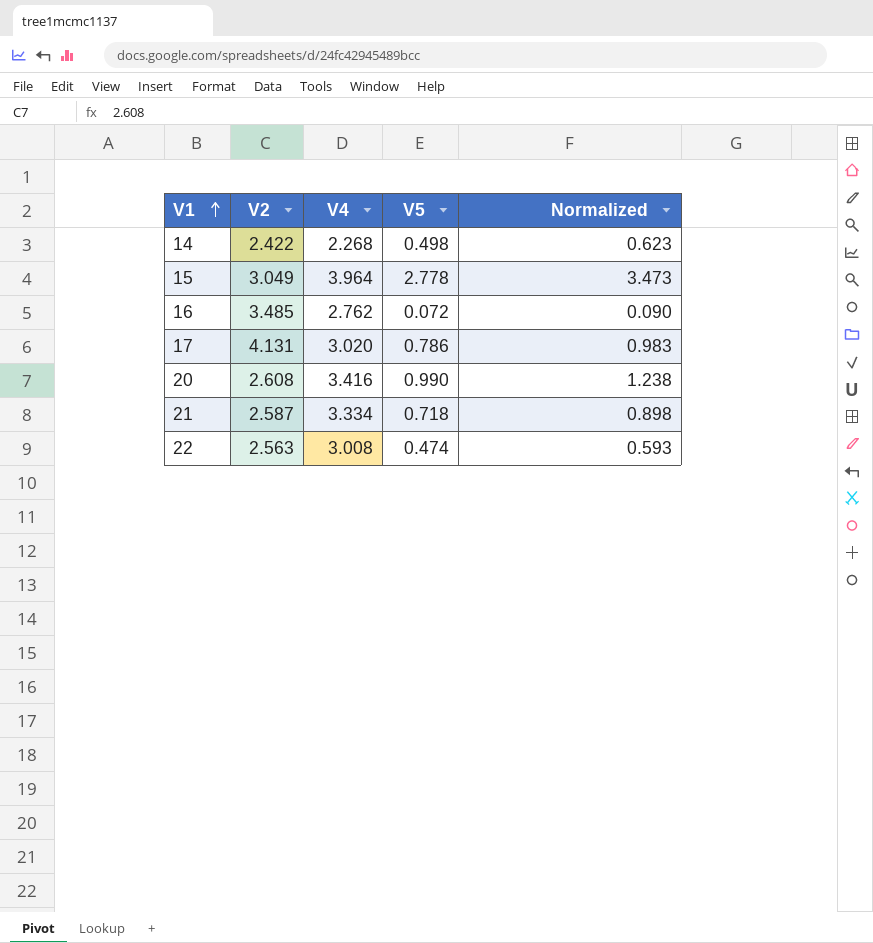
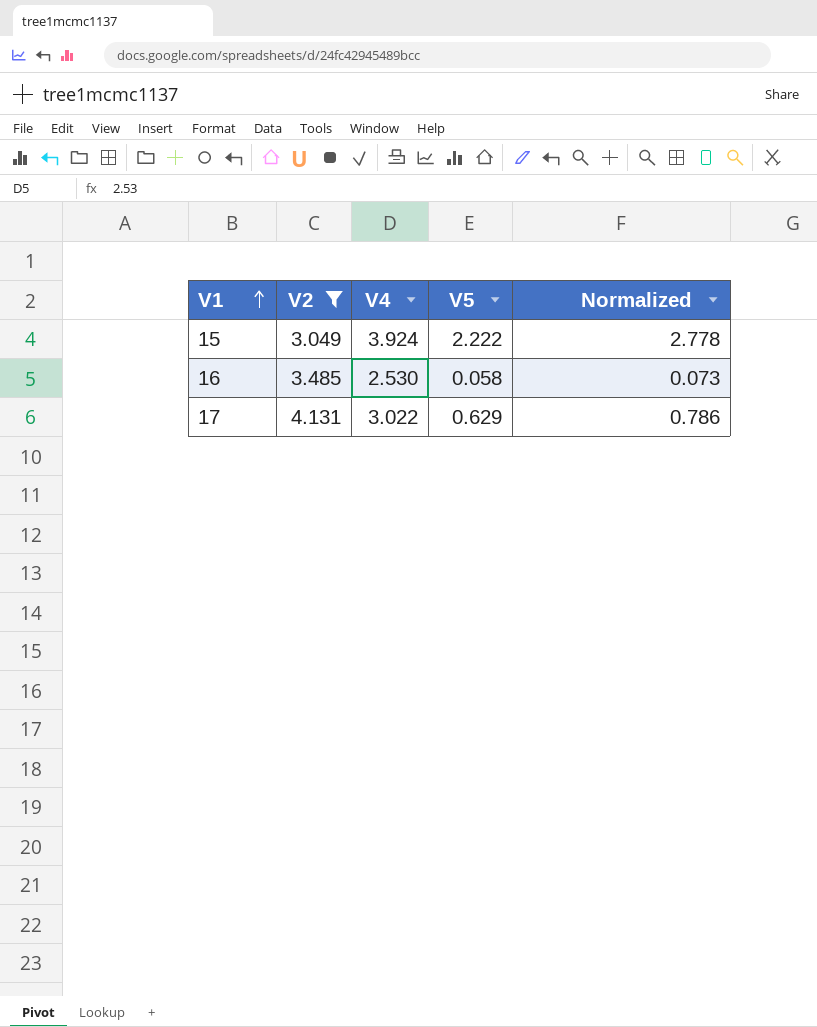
filter: none -> V2 >= 3.049
15 | V4: 3.964 -> 3.924
15 | V5: 2.778 -> 2.222
15 | Normalized: 3.473 -> 2.778
16 | V4: 2.762 -> 2.530
16 | V5: 0.072 -> 0.058
16 | Normalized: 0.090 -> 0.073
17 | V4: 3.020 -> 3.022
17 | V5: 0.786 -> 0.629
17 | Normalized: 0.983 -> 0.786

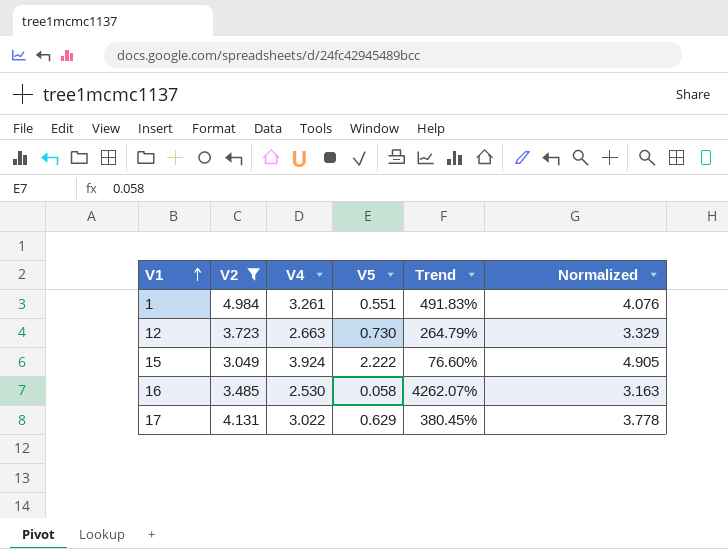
column Trend | formula: none -> ([V4] - [V5]) / [V5]
column Normalized | formula: [V5] * 1.25 -> [V4] * 1.25
row 1: none -> 4.984 | 3.261 | 0.551 | 491.83% | 4.076
row 12: none -> 3.723 | 2.663 | 0.730 | 264.79% | 3.329

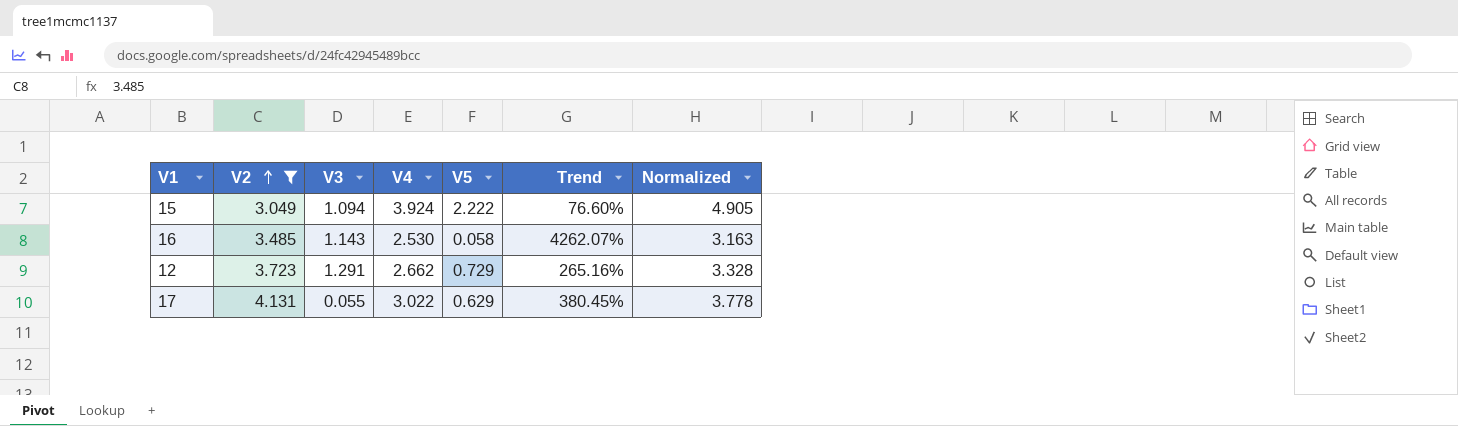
row order: V1 ascending -> V2 ascending
column V3 | position: none -> 3
row 1: 4.984 | 3.261 | 0.551 | 491.83% | 4.076 -> none
12 | V4: 2.663 -> 2.662
12 | V5: 0.730 -> 0.729
12 | Trend: 264.79% -> 265.16%
12 | Normalized: 3.329 -> 3.328

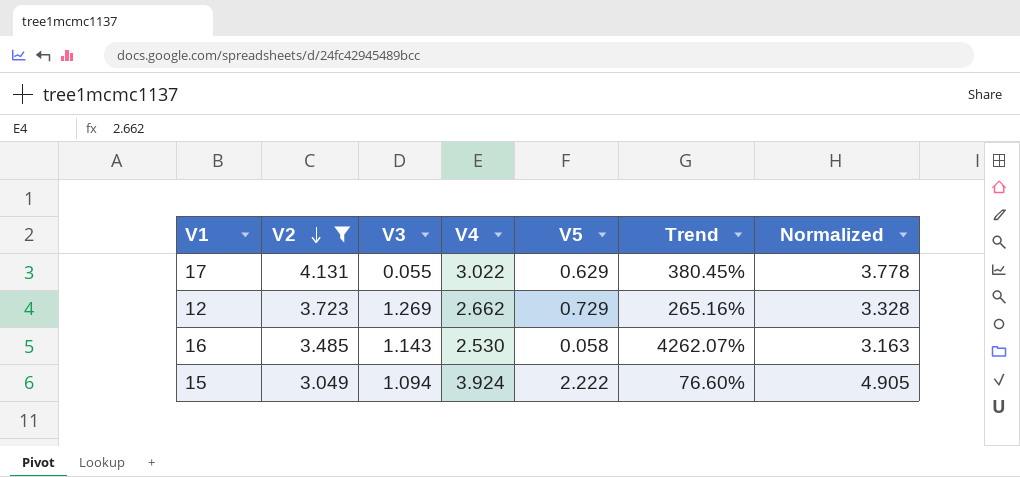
row order: V2 ascending -> V2 descending
12 | V3: 1.291 -> 1.269

